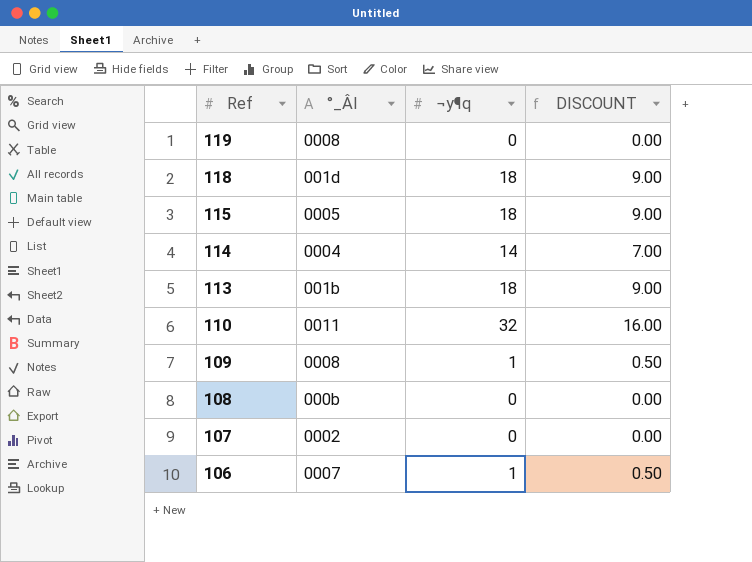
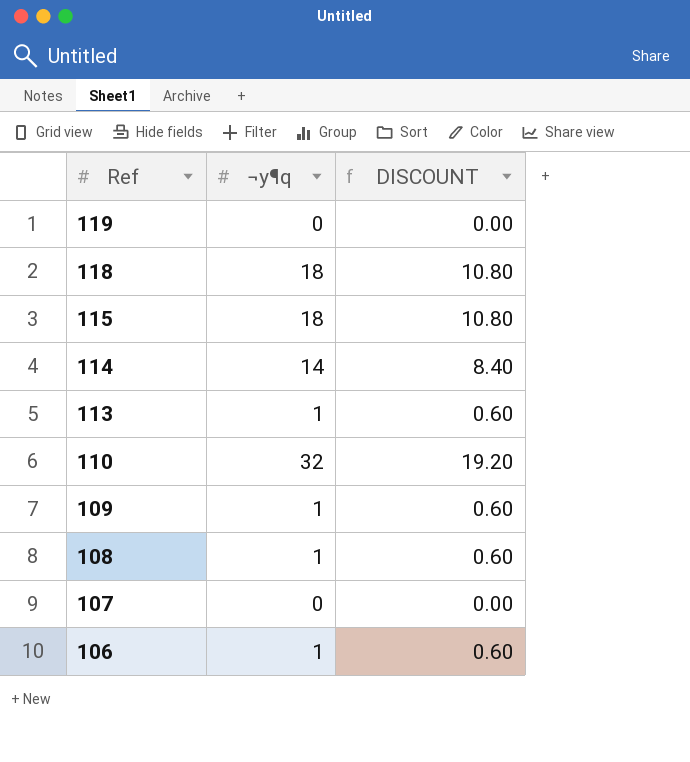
column °_ÂI | position: 2 -> none
column DISCOUNT | formula: [¬y¶q] * 0.5 -> [¬y¶q] * 0.6
113 | ¬y¶q: 18 -> 1
108 | ¬y¶q: 0 -> 1

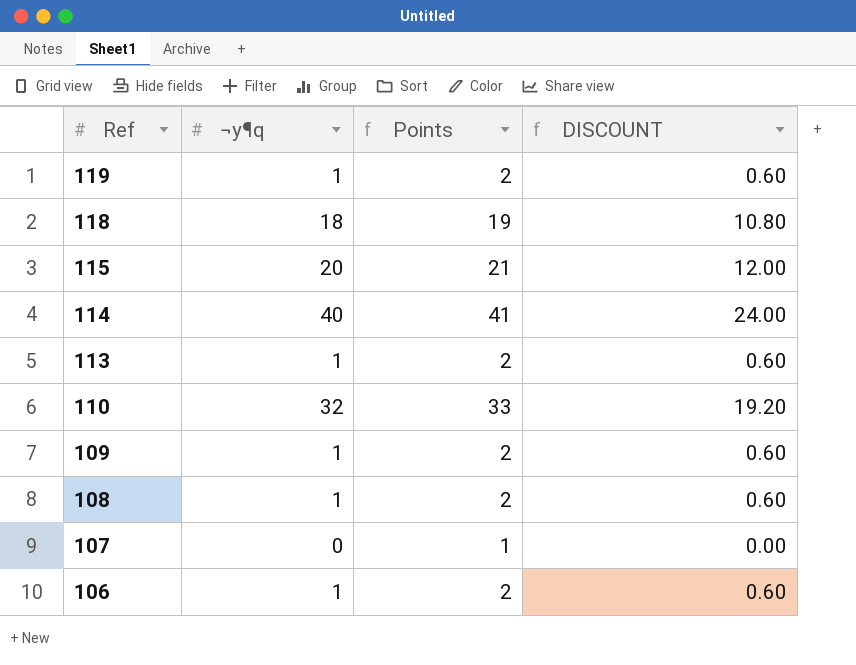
column Points | formula: none -> [¬y¶q] + 1
119 | ¬y¶q: 0 -> 1
119 | DISCOUNT: 0.00 -> 0.60
115 | ¬y¶q: 18 -> 20
115 | DISCOUNT: 10.80 -> 12.00
114 | ¬y¶q: 14 -> 40
114 | DISCOUNT: 8.40 -> 24.00

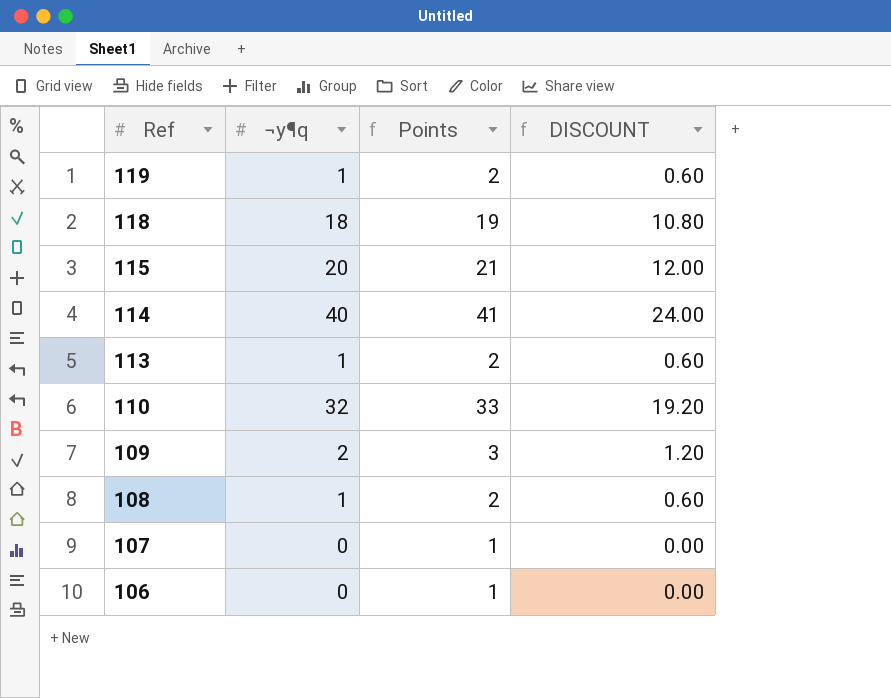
109 | ¬y¶q: 1 -> 2
109 | Points: 2 -> 3
109 | DISCOUNT: 0.60 -> 1.20
106 | ¬y¶q: 1 -> 0
106 | Points: 2 -> 1
106 | DISCOUNT: 0.60 -> 0.00

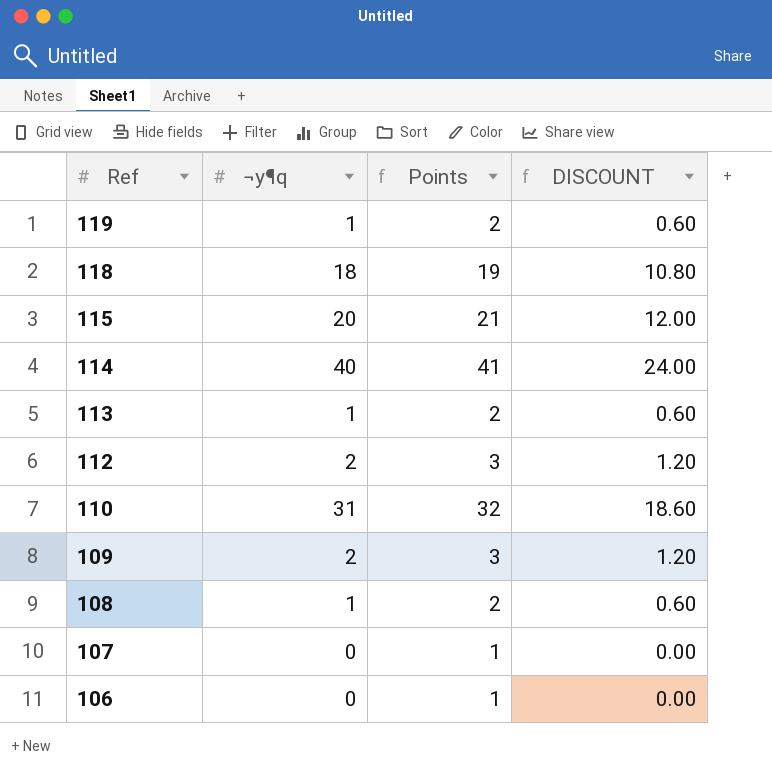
row 112: none -> 2 | 3 | 1.20
110 | ¬y¶q: 32 -> 31
110 | Points: 33 -> 32
110 | DISCOUNT: 19.20 -> 18.60

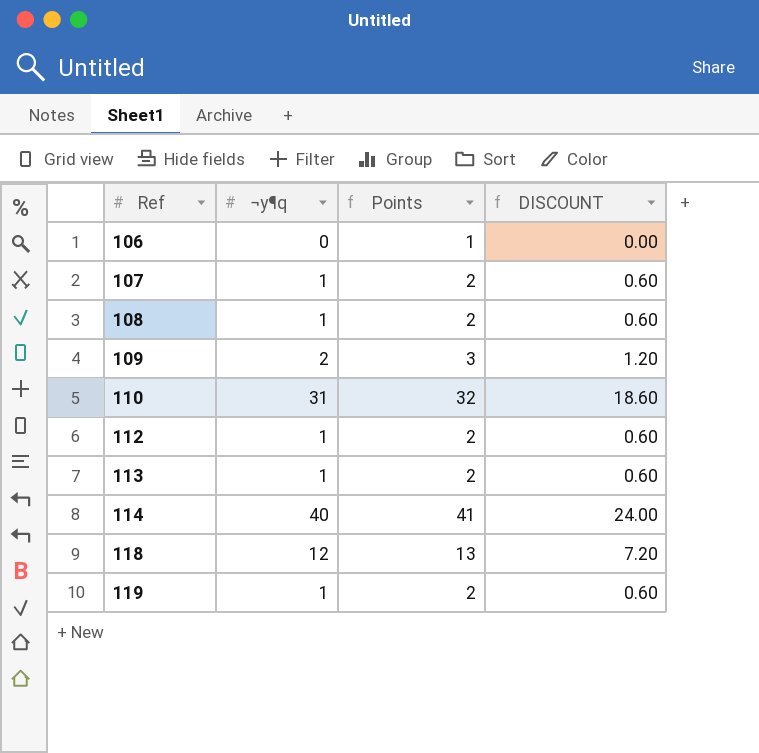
row order: Ref descending -> Ref ascending
row 115: 20 | 21 | 12.00 -> none
107 | ¬y¶q: 0 -> 1
107 | Points: 1 -> 2
107 | DISCOUNT: 0.00 -> 0.60
112 | ¬y¶q: 2 -> 1
112 | Points: 3 -> 2
112 | DISCOUNT: 1.20 -> 0.60
118 | ¬y¶q: 18 -> 12
118 | Points: 19 -> 13
118 | DISCOUNT: 10.80 -> 7.20

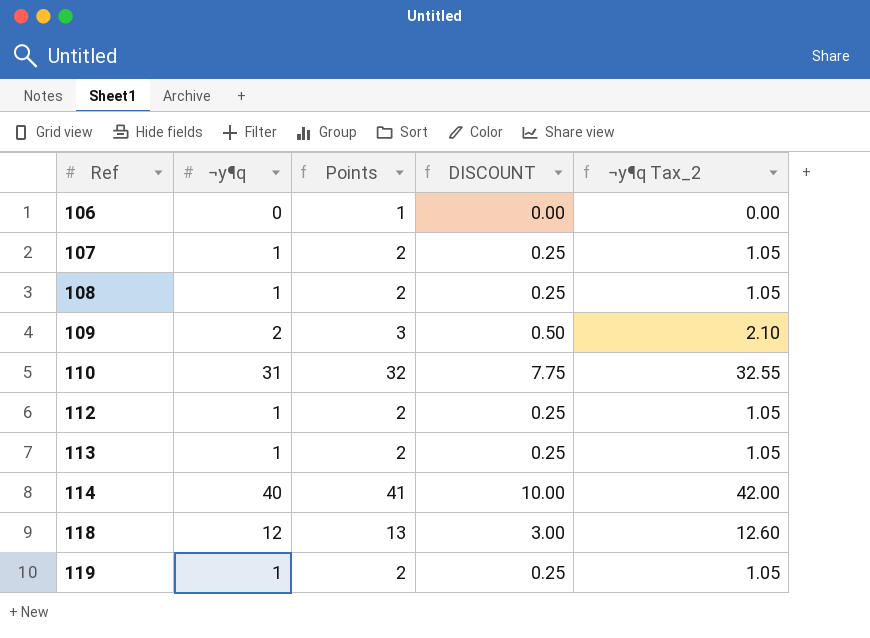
column DISCOUNT | formula: [¬y¶q] * 0.6 -> [¬y¶q] * 0.25
column ¬y¶q Tax_2 | formula: none -> [¬y¶q] * 1.05

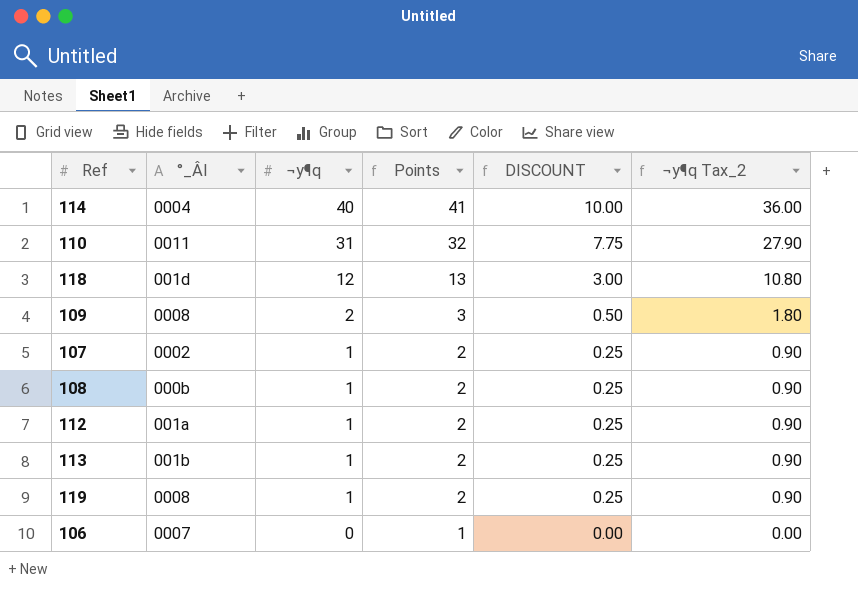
row order: Ref ascending -> ¬y¶q descending
column °_ÂI | position: none -> 2
column ¬y¶q Tax_2 | formula: [¬y¶q] * 1.05 -> [¬y¶q] * 0.9

